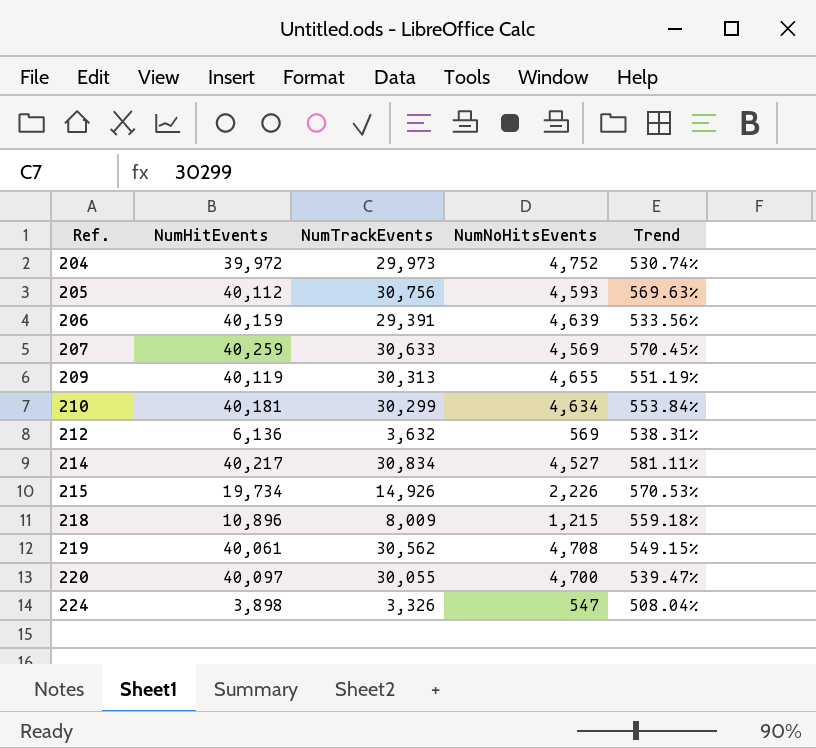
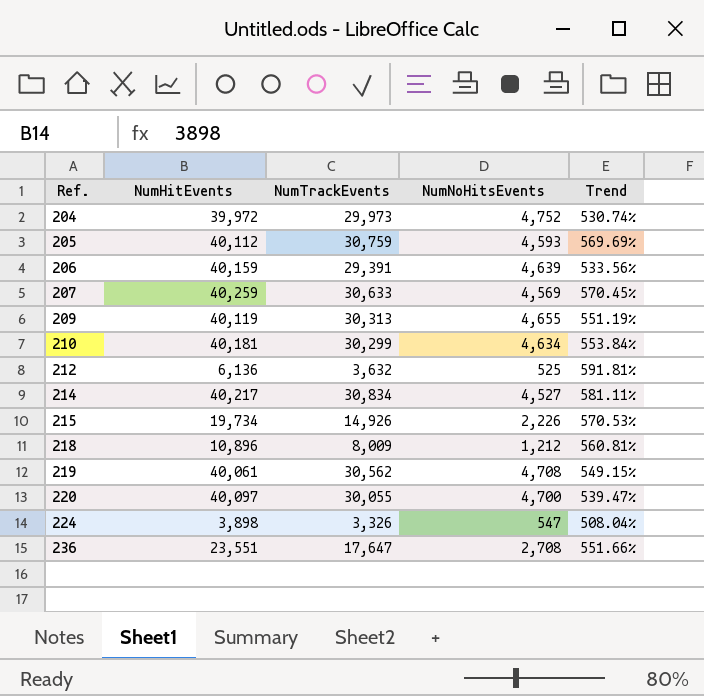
205 | NumTrackEvents: 30,756 -> 30,759
205 | Trend: 569.63% -> 569.69%
212 | NumNoHitsEvents: 569 -> 525
212 | Trend: 538.31% -> 591.81%
218 | NumNoHitsEvents: 1,215 -> 1,212
218 | Trend: 559.18% -> 560.81%
row 236: none -> 23,551 | 17,647 | 2,708 | 551.66%

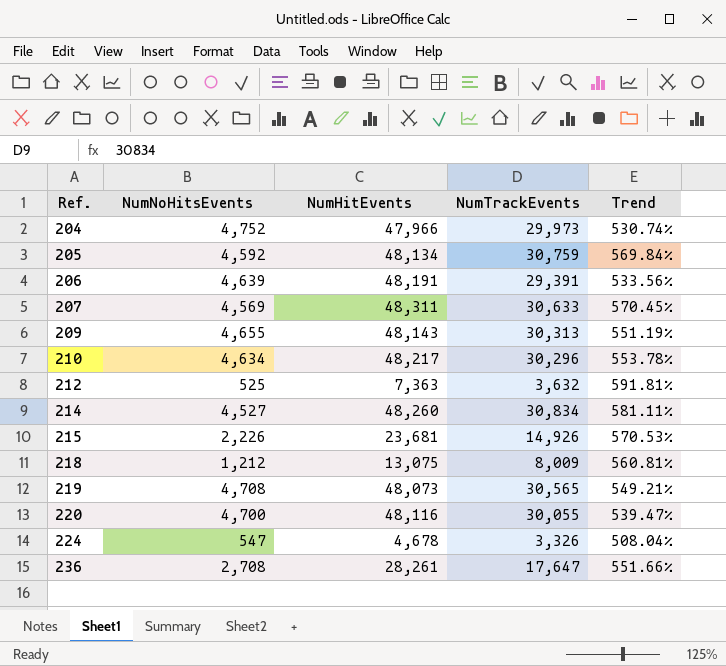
column NumNoHitsEvents | position: 4 -> 2
204 | NumHitEvents: 39,972 -> 47,966
205 | NumNoHitsEvents: 4,593 -> 4,592
205 | NumHitEvents: 40,112 -> 48,134
205 | Trend: 569.69% -> 569.84%
206 | NumHitEvents: 40,159 -> 48,191
207 | NumHitEvents: 40,259 -> 48,311
209 | NumHitEvents: 40,119 -> 48,143
210 | NumHitEvents: 40,181 -> 48,217
210 | NumTrackEvents: 30,299 -> 30,296
210 | Trend: 553.84% -> 553.78%
212 | NumHitEvents: 6,136 -> 7,363
214 | NumHitEvents: 40,217 -> 48,260
215 | NumHitEvents: 19,734 -> 23,681
218 | NumHitEvents: 10,896 -> 13,075
219 | NumHitEvents: 40,061 -> 48,073
219 | NumTrackEvents: 30,562 -> 30,565
219 | Trend: 549.15% -> 549.21%
220 | NumHitEvents: 40,097 -> 48,116
224 | NumHitEvents: 3,898 -> 4,678
236 | NumHitEvents: 23,551 -> 28,261

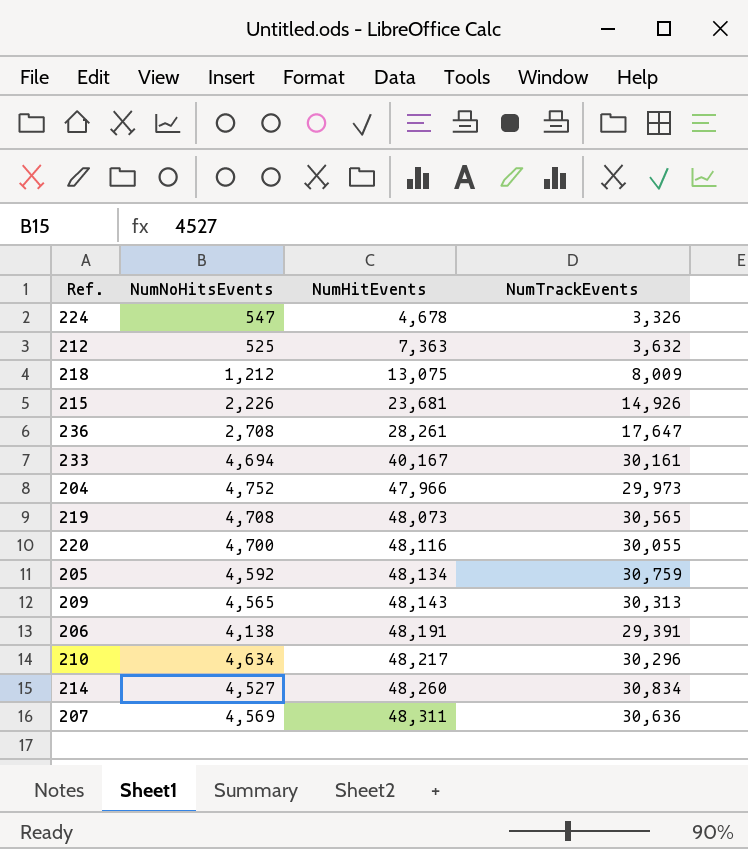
row order: Ref. ascending -> NumHitEvents ascending
column Trend | formula: ([NumTrackEvents] - [NumNoHitsEvents]) / [NumNoHitsEvents] -> none
row 233: none -> 4,694 | 40,167 | 30,161
209 | NumNoHitsEvents: 4,655 -> 4,565
206 | NumNoHitsEvents: 4,639 -> 4,138
207 | NumTrackEvents: 30,633 -> 30,636

